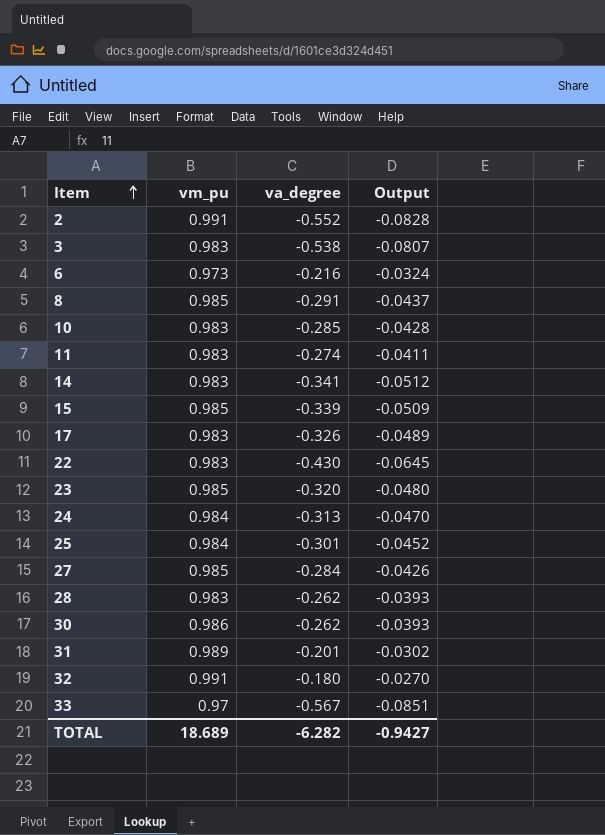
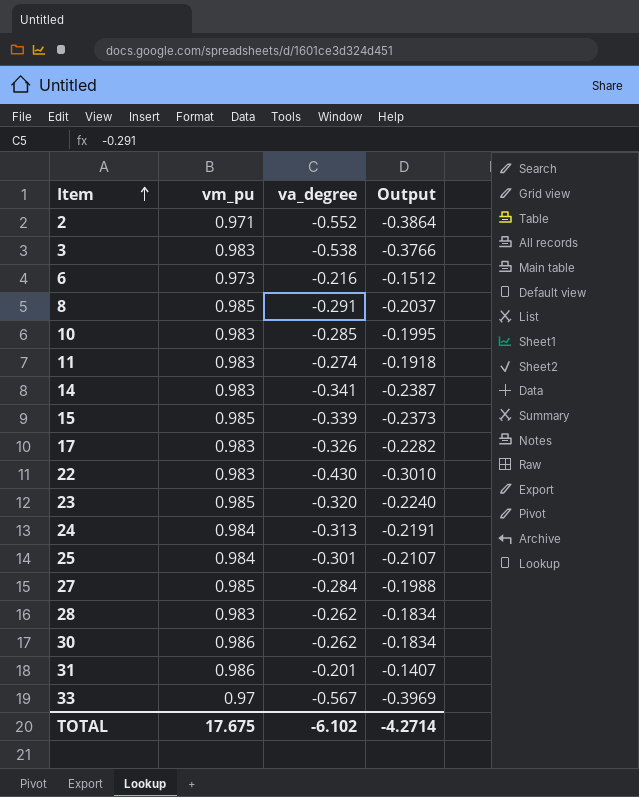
column Output | formula: [va_degree] * 0.15 -> [va_degree] * 0.7
row 32: 0.991 | -0.180 | -0.0270 -> none
2 | vm_pu: 0.991 -> 0.971
31 | vm_pu: 0.989 -> 0.986
TOTAL | vm_pu: 18.689 -> 17.675
TOTAL | va_degree: -6.282 -> -6.102
TOTAL | Output: -0.9427 -> -4.2714

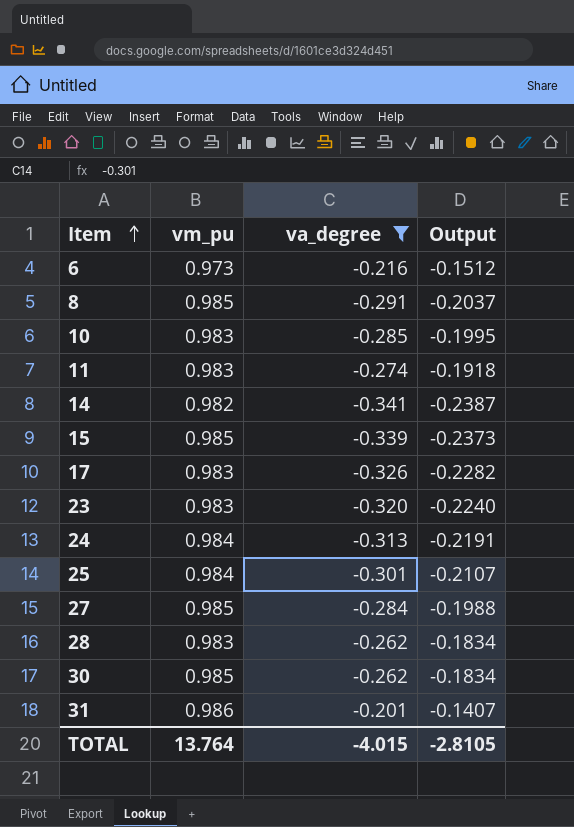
filter: none -> va_degree >= -0.341
14 | vm_pu: 0.983 -> 0.982
23 | vm_pu: 0.985 -> 0.983
30 | vm_pu: 0.986 -> 0.985
TOTAL | vm_pu: 17.675 -> 13.764
TOTAL | va_degree: -6.102 -> -4.015
TOTAL | Output: -4.2714 -> -2.8105

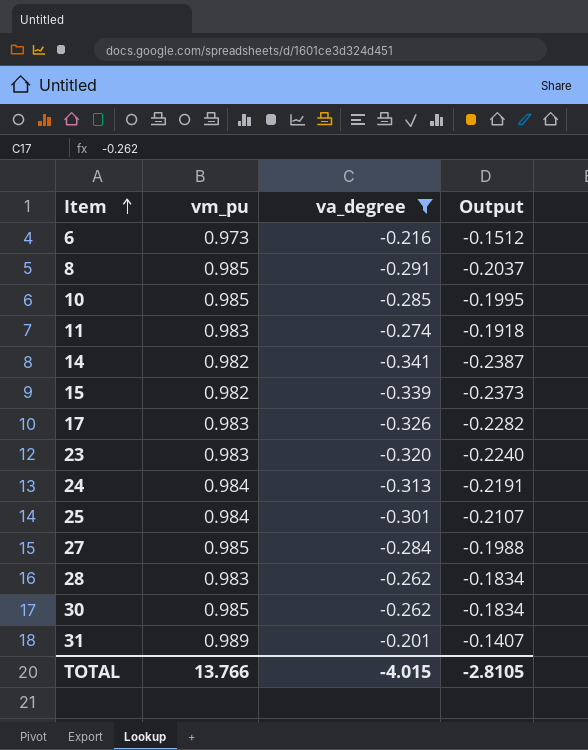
10 | vm_pu: 0.983 -> 0.985
15 | vm_pu: 0.985 -> 0.982
31 | vm_pu: 0.986 -> 0.989
TOTAL | vm_pu: 13.764 -> 13.766

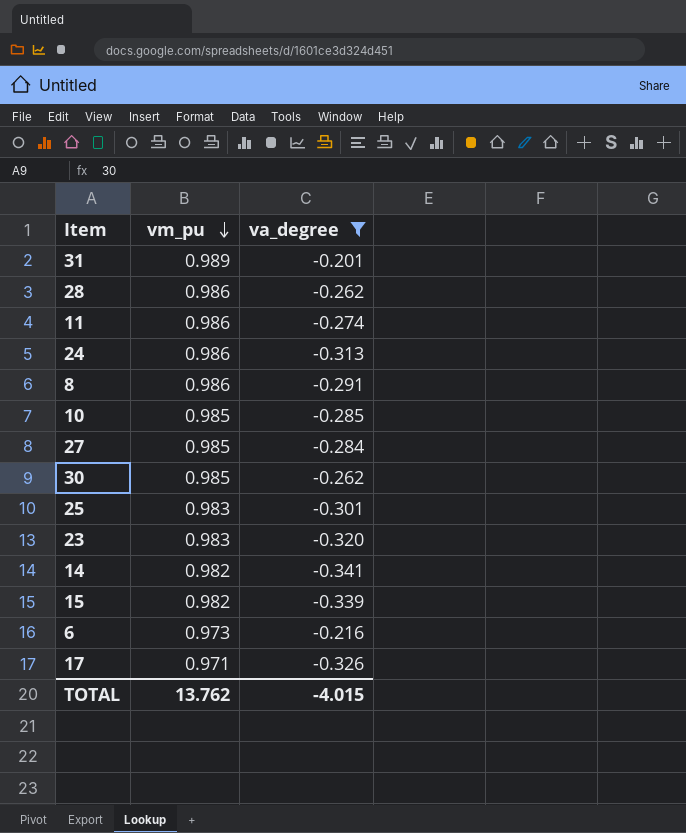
row order: Item ascending -> vm_pu descending
column Output | formula: [va_degree] * 0.7 -> none
28 | vm_pu: 0.983 -> 0.986
11 | vm_pu: 0.983 -> 0.986
24 | vm_pu: 0.984 -> 0.986
8 | vm_pu: 0.985 -> 0.986
25 | vm_pu: 0.984 -> 0.983
17 | vm_pu: 0.983 -> 0.971
TOTAL | vm_pu: 13.766 -> 13.762

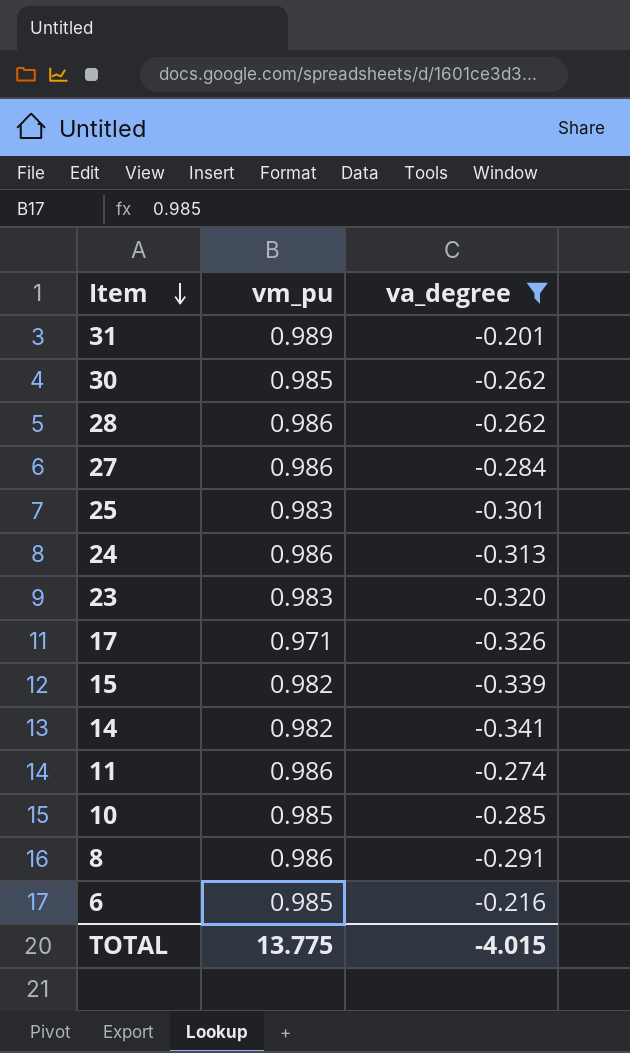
row order: vm_pu descending -> Item descending
27 | vm_pu: 0.985 -> 0.986
6 | vm_pu: 0.973 -> 0.985
TOTAL | vm_pu: 13.762 -> 13.775

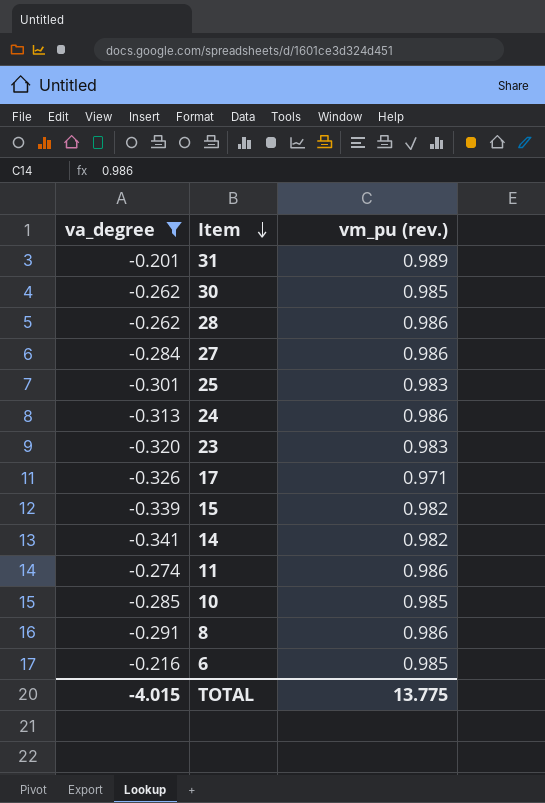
column va_degree | position: 3 -> 1
column name: vm_pu -> vm_pu (rev.)

